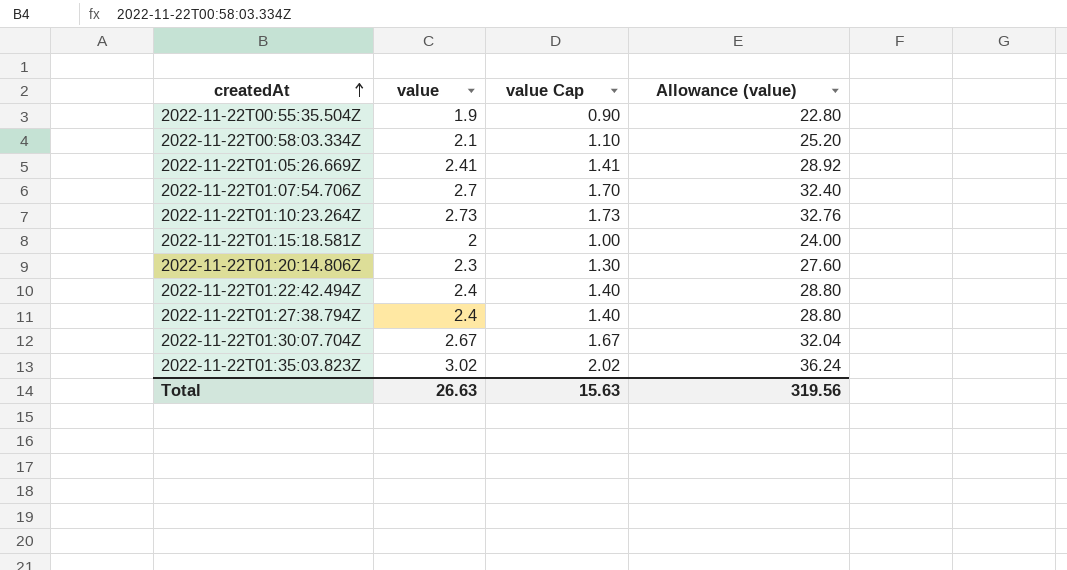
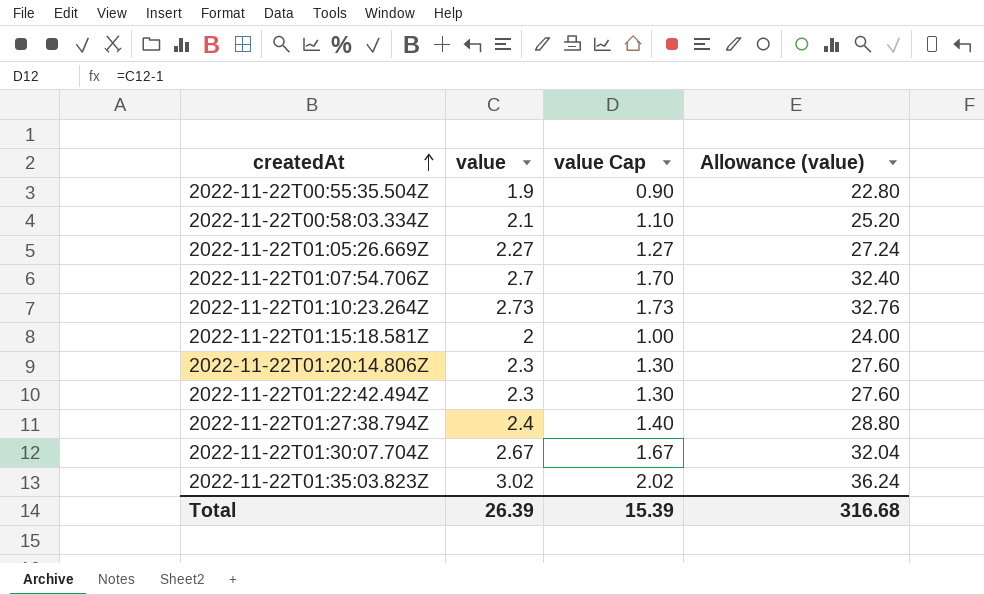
2022-11-22T01:05:26.669Z | value: 2.41 -> 2.27
2022-11-22T01:05:26.669Z | value Cap: 1.41 -> 1.27
2022-11-22T01:05:26.669Z | Allowance (value): 28.92 -> 27.24
2022-11-22T01:22:42.494Z | value: 2.4 -> 2.3
2022-11-22T01:22:42.494Z | value Cap: 1.40 -> 1.30
2022-11-22T01:22:42.494Z | Allowance (value): 28.80 -> 27.60
Total | value: 26.63 -> 26.39
Total | value Cap: 15.63 -> 15.39
Total | Allowance (value): 319.56 -> 316.68

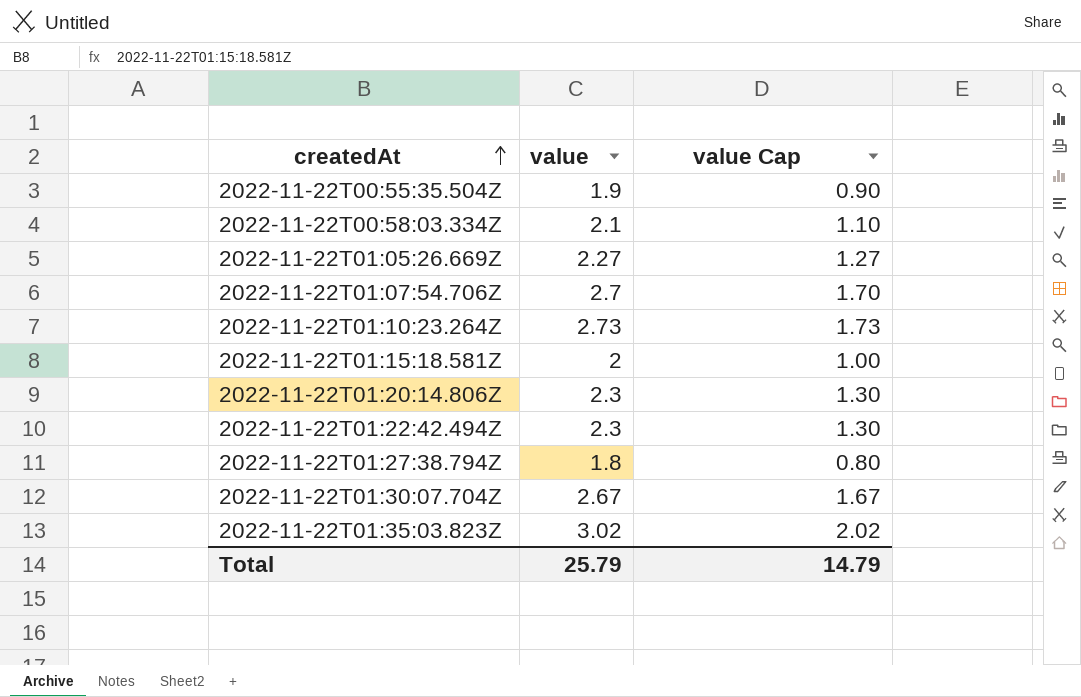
column Allowance (value) | formula: [value] * 12 -> none
2022-11-22T01:27:38.794Z | value: 2.4 -> 1.8
2022-11-22T01:27:38.794Z | value Cap: 1.40 -> 0.80
Total | value: 26.39 -> 25.79
Total | value Cap: 15.39 -> 14.79

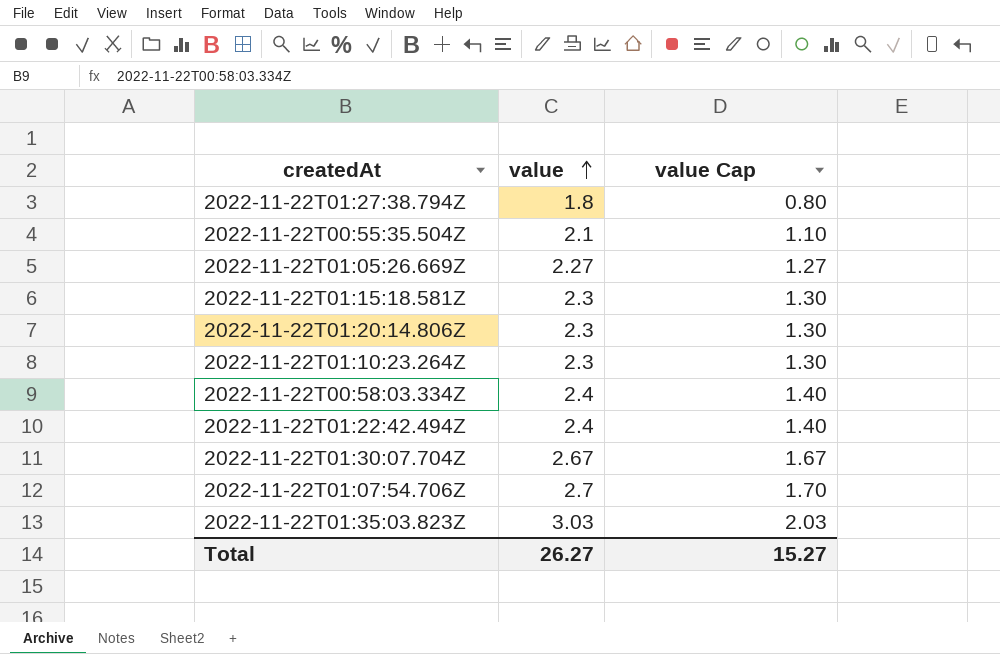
row order: createdAt ascending -> value ascending
2022-11-22T00:55:35.504Z | value: 1.9 -> 2.1
2022-11-22T00:55:35.504Z | value Cap: 0.90 -> 1.10
2022-11-22T01:15:18.581Z | value: 2 -> 2.3
2022-11-22T01:15:18.581Z | value Cap: 1.00 -> 1.30
2022-11-22T01:10:23.264Z | value: 2.73 -> 2.3
2022-11-22T01:10:23.264Z | value Cap: 1.73 -> 1.30
2022-11-22T00:58:03.334Z | value: 2.1 -> 2.4
2022-11-22T00:58:03.334Z | value Cap: 1.10 -> 1.40
2022-11-22T01:22:42.494Z | value: 2.3 -> 2.4
2022-11-22T01:22:42.494Z | value Cap: 1.30 -> 1.40
2022-11-22T01:35:03.823Z | value: 3.02 -> 3.03
2022-11-22T01:35:03.823Z | value Cap: 2.02 -> 2.03
Total | value: 25.79 -> 26.27
Total | value Cap: 14.79 -> 15.27

